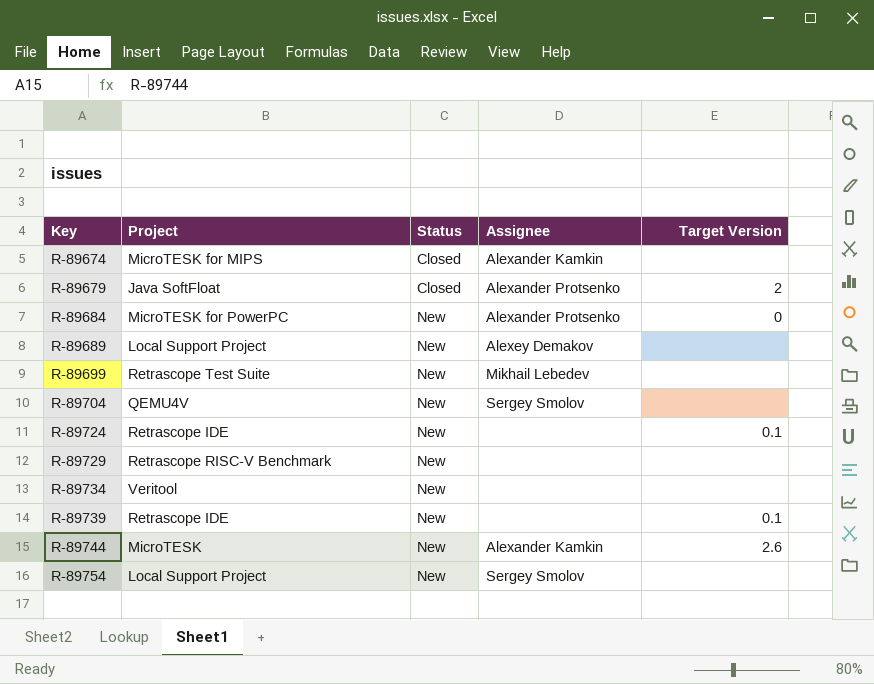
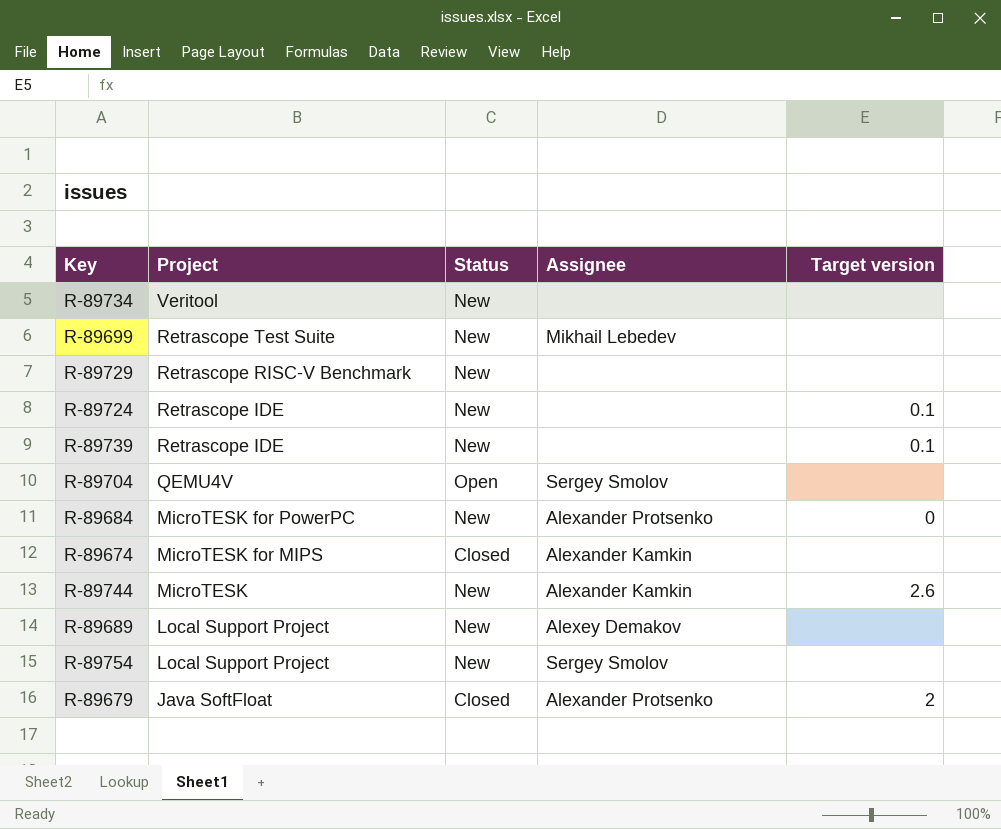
row order: Key ascending -> Project descending
column name: Target Version -> Target version
R-89704 | Status: New -> Open

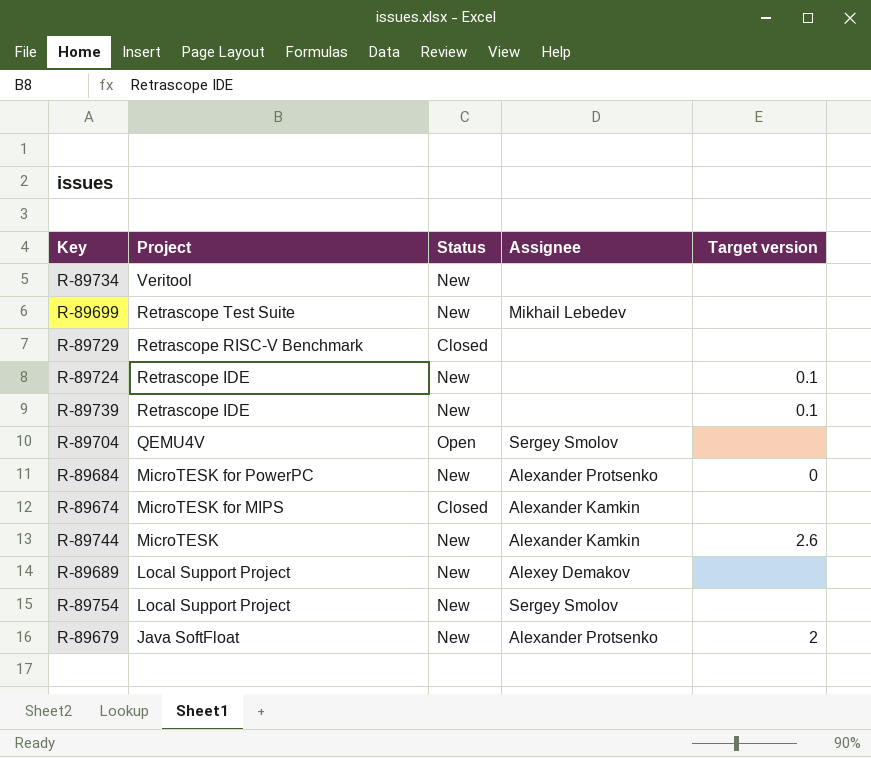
R-89729 | Status: New -> Closed
R-89679 | Status: Closed -> New

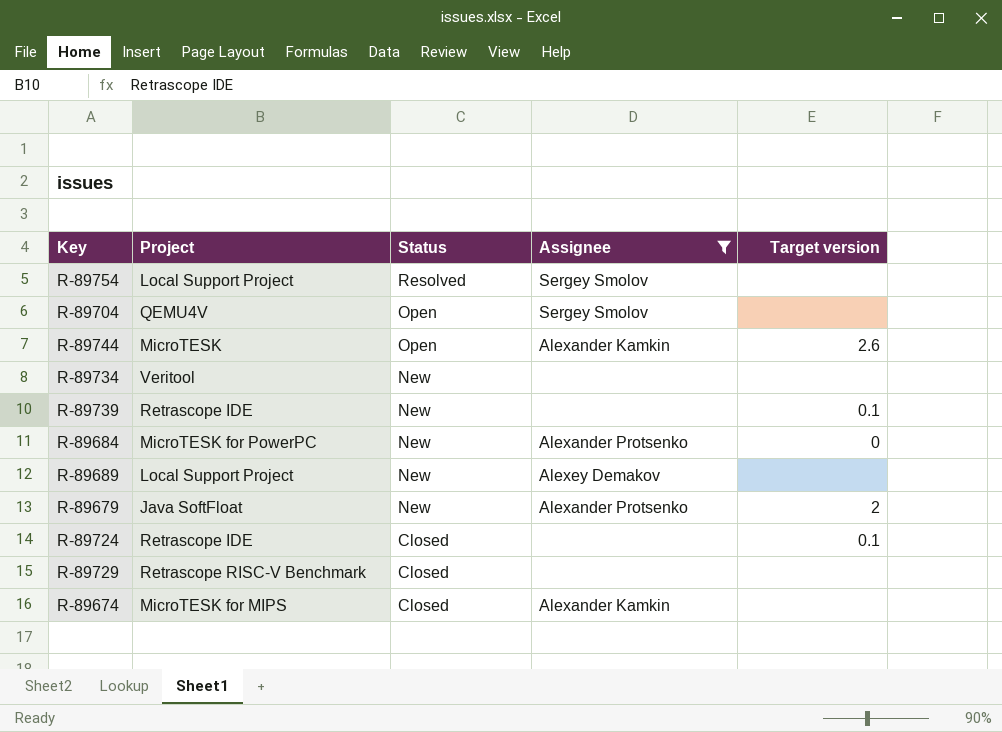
filter: none -> Assignee != Mikhail Lebedev
row order: Project descending -> Status descending
R-89754 | Status: New -> Resolved
R-89744 | Status: New -> Open
R-89724 | Status: New -> Closed

